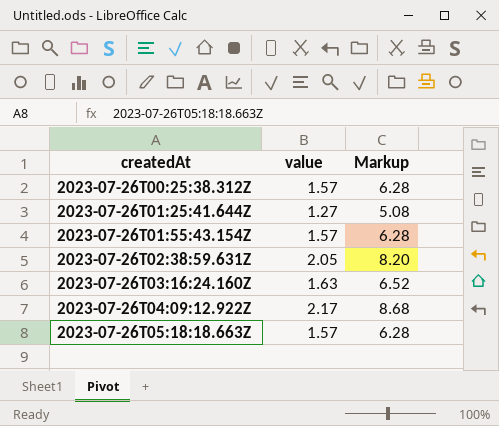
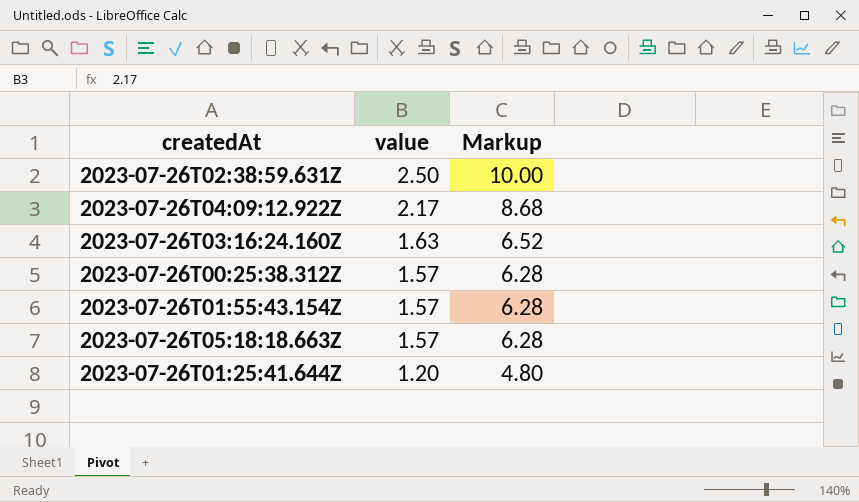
row order: createdAt ascending -> value descending
2023-07-26T02:38:59.631Z | value: 2.05 -> 2.50
2023-07-26T02:38:59.631Z | Markup: 8.20 -> 10.00
2023-07-26T01:25:41.644Z | value: 1.27 -> 1.20
2023-07-26T01:25:41.644Z | Markup: 5.08 -> 4.80

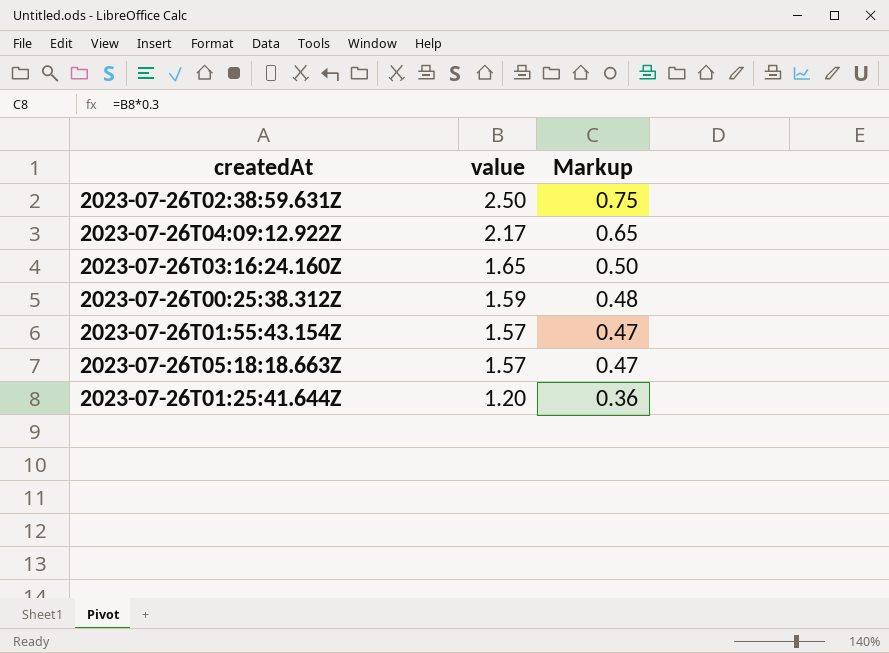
column Markup | formula: [value] * 4 -> [value] * 0.3
2023-07-26T03:16:24.160Z | value: 1.63 -> 1.65
2023-07-26T00:25:38.312Z | value: 1.57 -> 1.59

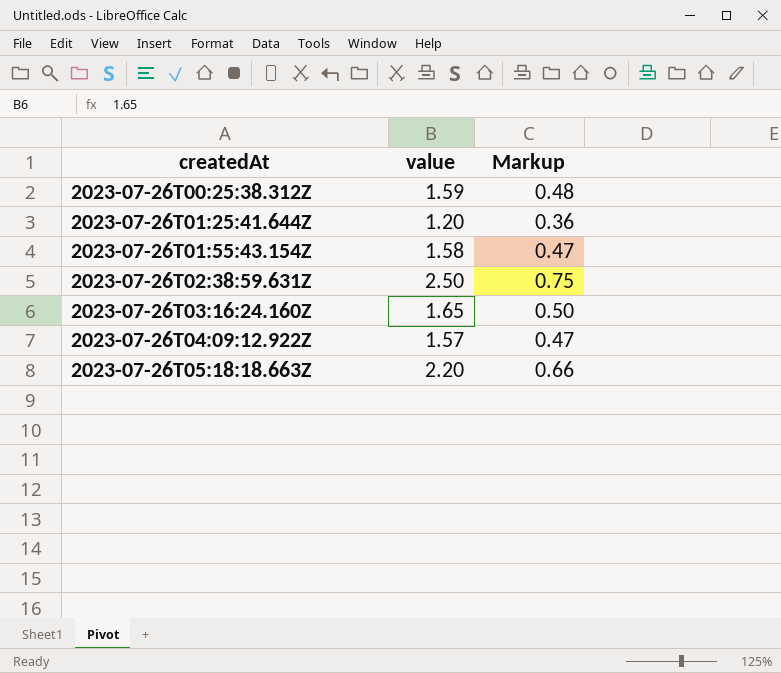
row order: value descending -> createdAt ascending
2023-07-26T01:55:43.154Z | value: 1.57 -> 1.58
2023-07-26T04:09:12.922Z | value: 2.17 -> 1.57
2023-07-26T04:09:12.922Z | Markup: 0.65 -> 0.47
2023-07-26T05:18:18.663Z | value: 1.57 -> 2.20
2023-07-26T05:18:18.663Z | Markup: 0.47 -> 0.66

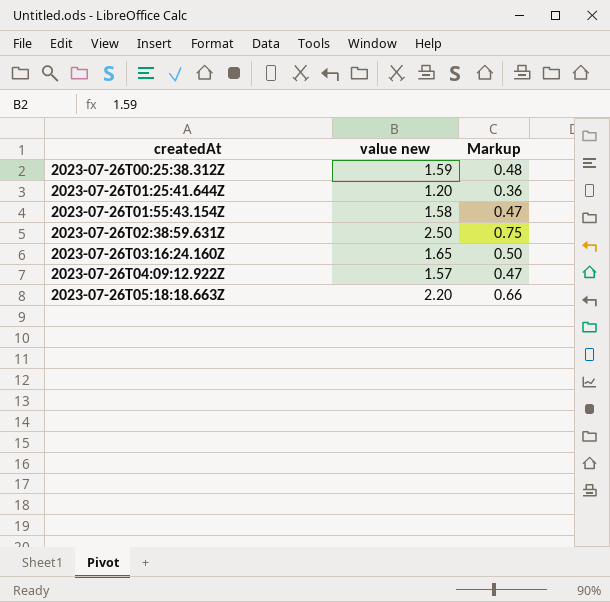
column name: value -> value new

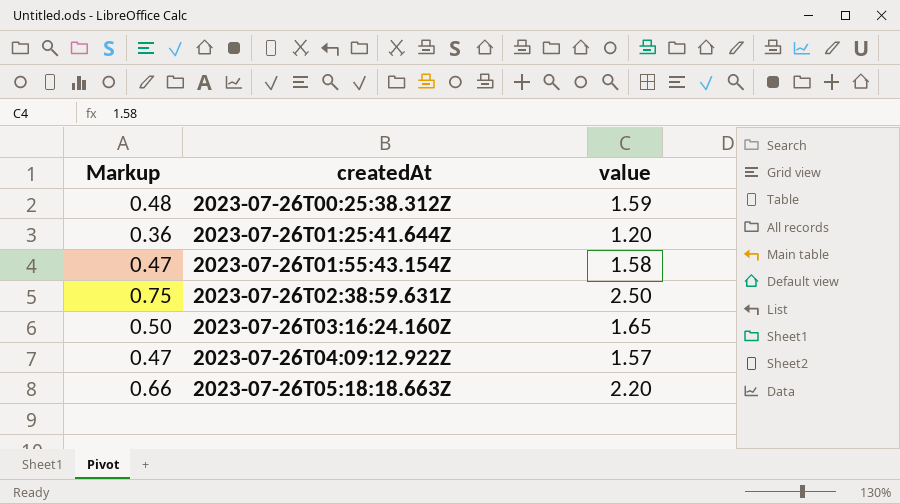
column Markup | position: 3 -> 1
column name: value new -> value

